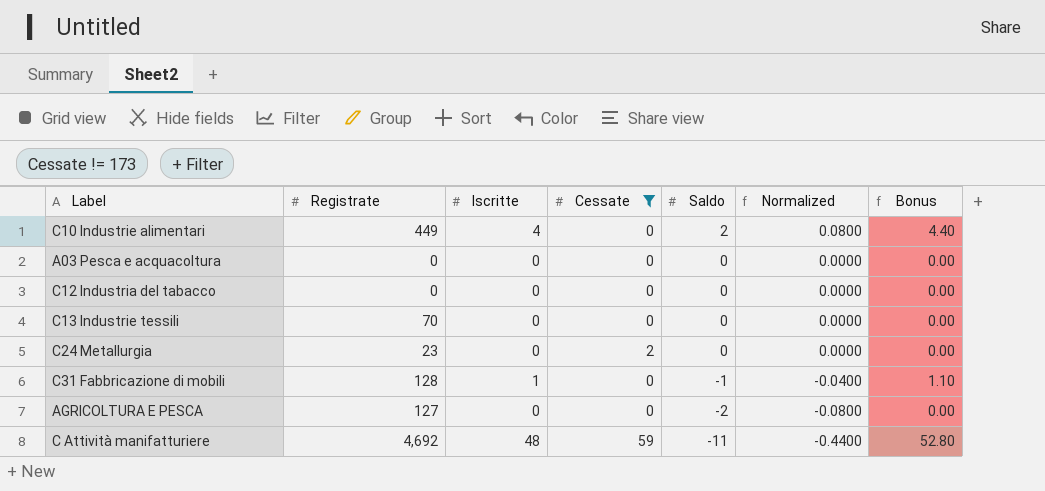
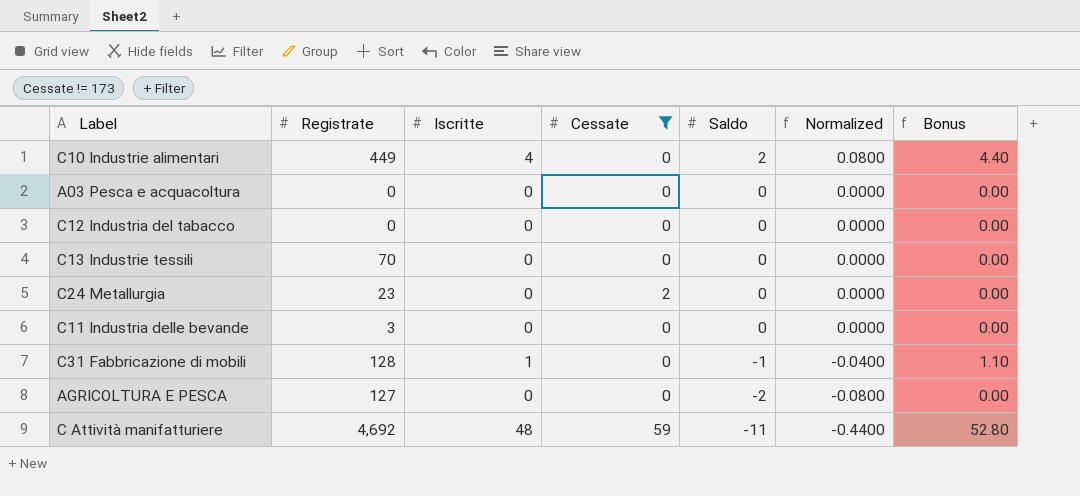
row C11 Industria delle bevande: none -> 3 | 0 | 0 | 0 | 0.0000 | 0.00

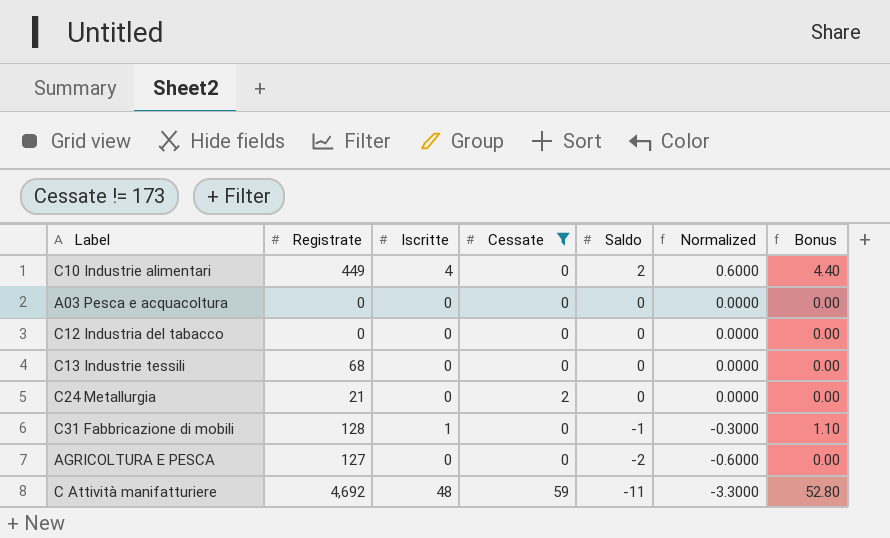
column Normalized | formula: [Saldo] * 0.04 -> [Saldo] * 0.3
row C11 Industria delle bevande: 3 | 0 | 0 | 0 | 0.0000 | 0.00 -> none
C13 Industrie tessili | Registrate: 70 -> 68
C24 Metallurgia | Registrate: 23 -> 21

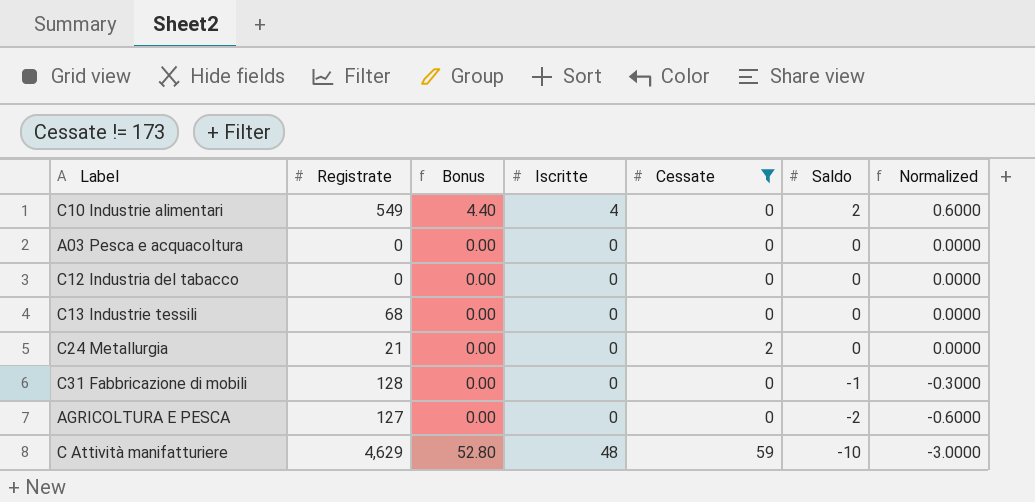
column Bonus | position: 7 -> 3
C10 Industrie alimentari | Registrate: 449 -> 549
C31 Fabbricazione di mobili | Bonus: 1.10 -> 0.00
C31 Fabbricazione di mobili | Iscritte: 1 -> 0
C Attività manifatturiere | Registrate: 4,692 -> 4,629
C Attività manifatturiere | Saldo: -11 -> -10
C Attività manifatturiere | Normalized: -3.3000 -> -3.0000

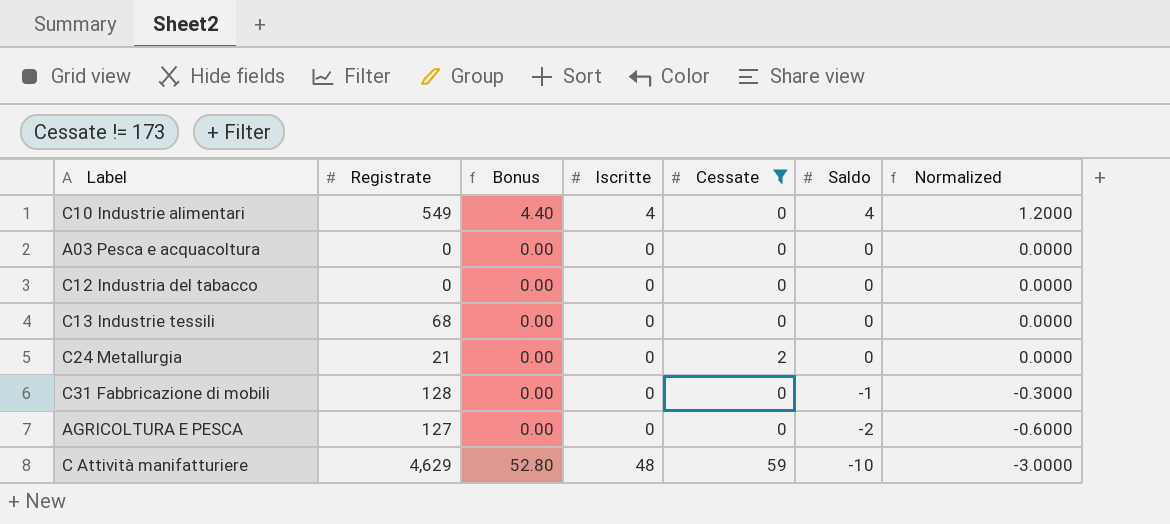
C10 Industrie alimentari | Saldo: 2 -> 4
C10 Industrie alimentari | Normalized: 0.6000 -> 1.2000

